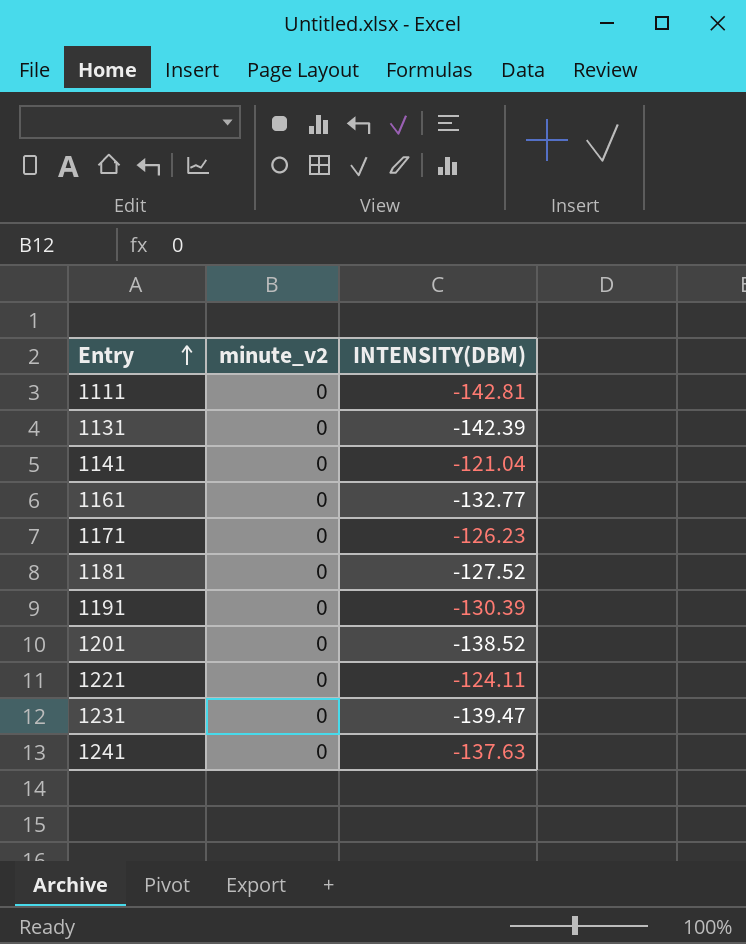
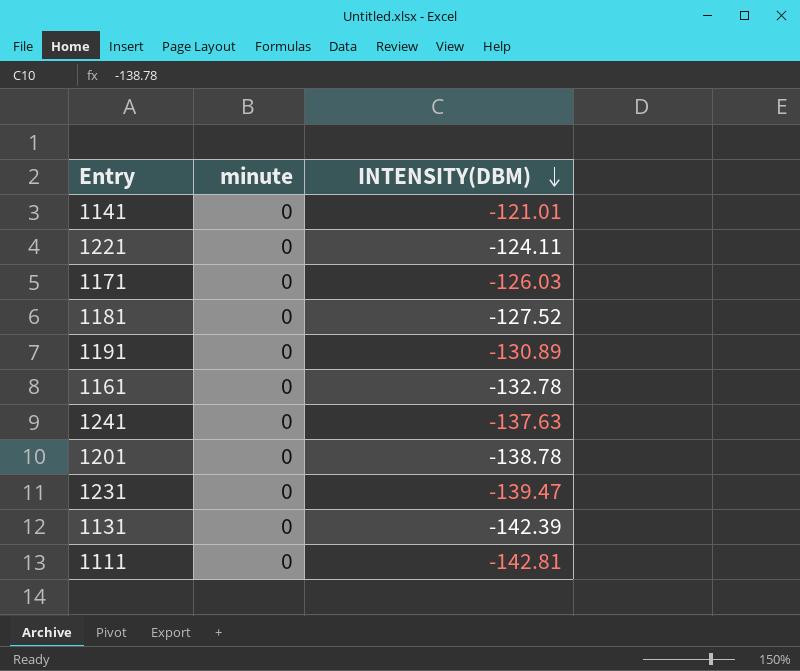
row order: Entry ascending -> INTENSITY(DBM) descending
column name: minute_v2 -> minute
1141 | INTENSITY(DBM): -121.04 -> -121.01
1171 | INTENSITY(DBM): -126.23 -> -126.03
1191 | INTENSITY(DBM): -130.39 -> -130.89
1161 | INTENSITY(DBM): -132.77 -> -132.78
1201 | INTENSITY(DBM): -138.52 -> -138.78

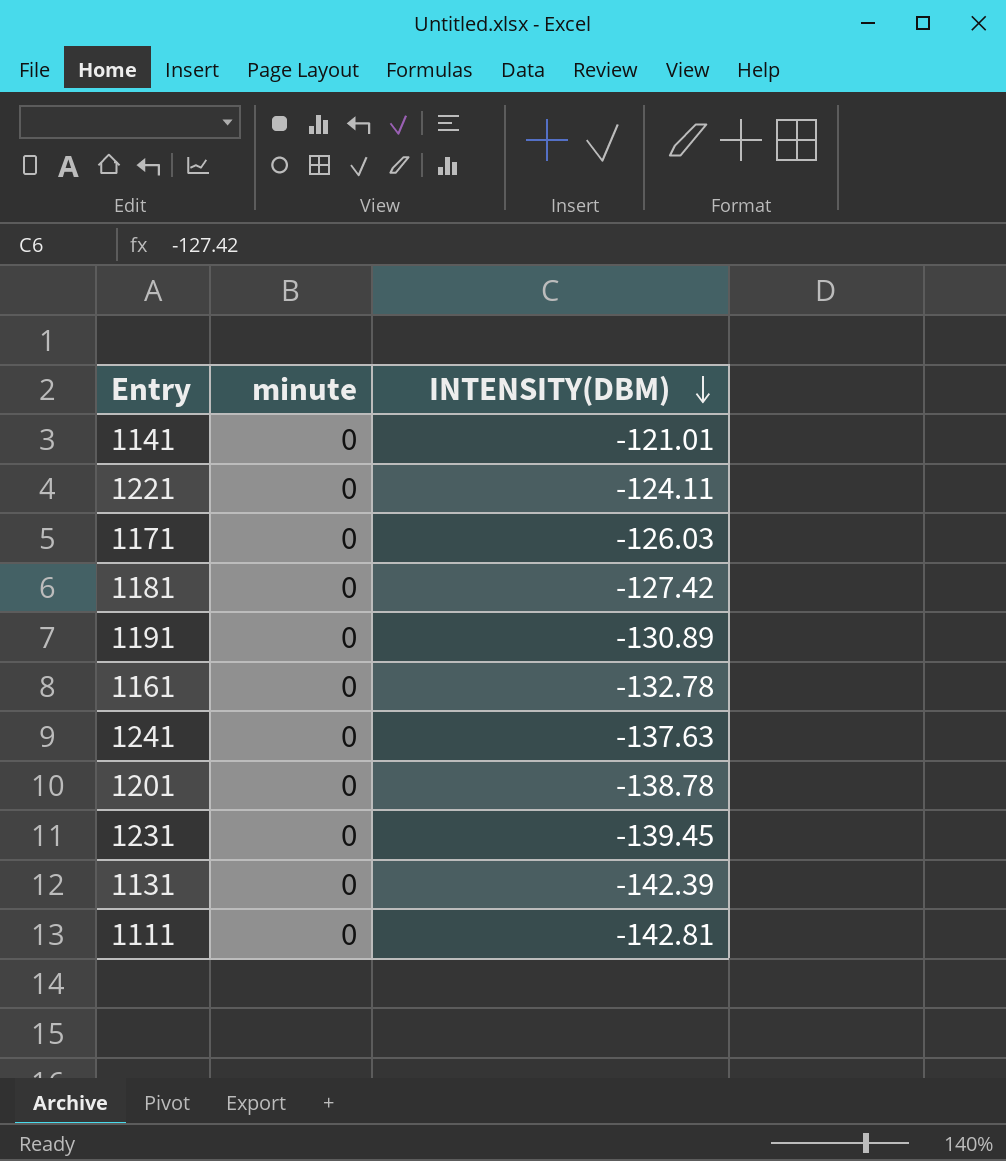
1181 | INTENSITY(DBM): -127.52 -> -127.42
1231 | INTENSITY(DBM): -139.47 -> -139.45

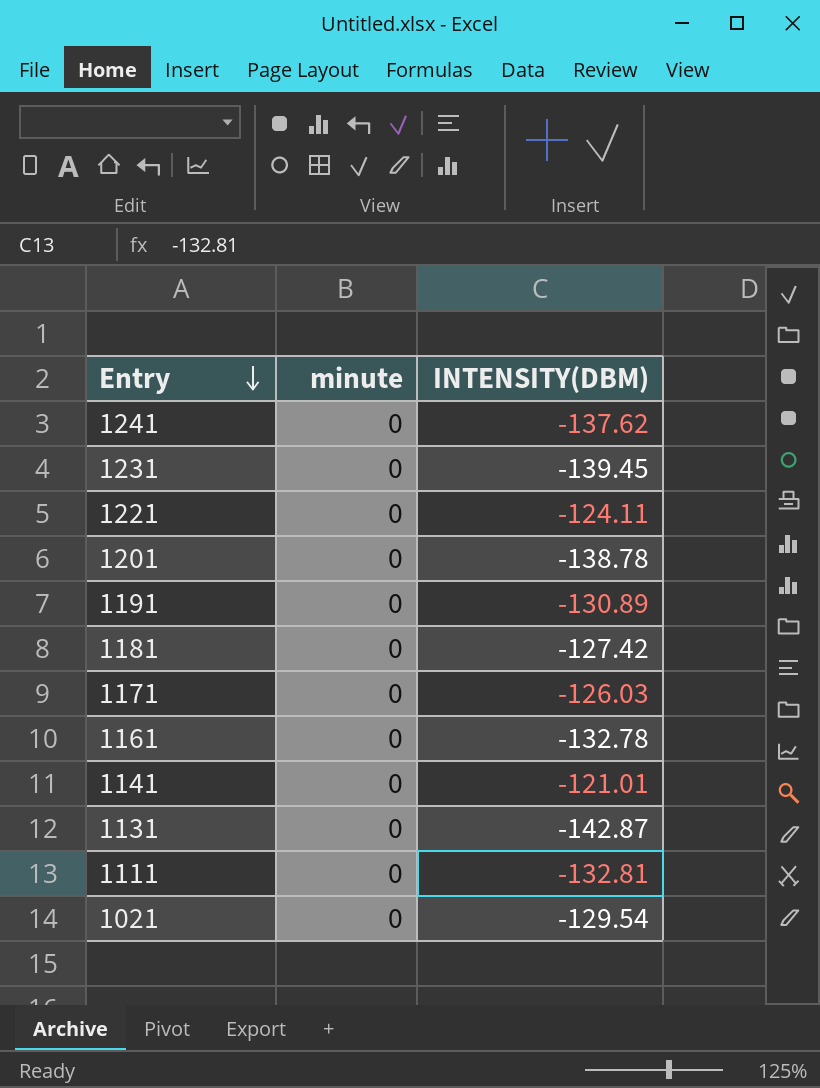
row order: INTENSITY(DBM) descending -> Entry descending
1241 | INTENSITY(DBM): -137.63 -> -137.62
1131 | INTENSITY(DBM): -142.39 -> -142.87
1111 | INTENSITY(DBM): -142.81 -> -132.81
row 1021: none -> 0 | -129.54

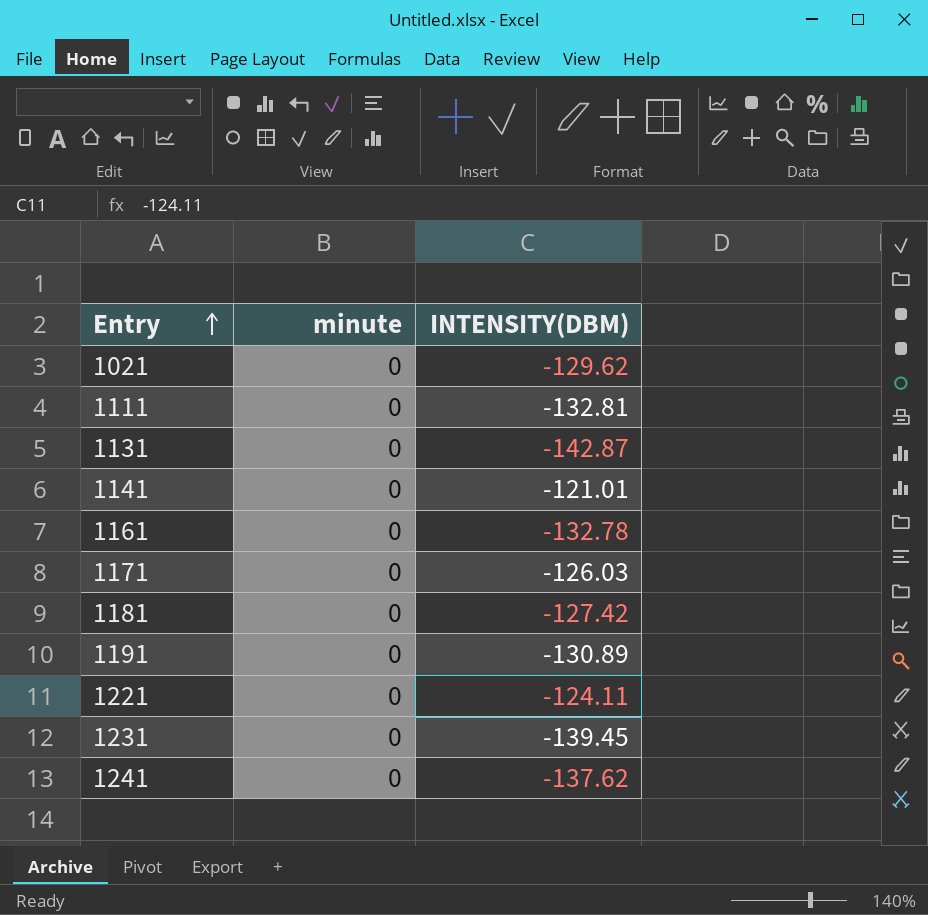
row order: Entry descending -> Entry ascending
row 1201: 0 | -138.78 -> none
1021 | INTENSITY(DBM): -129.54 -> -129.62

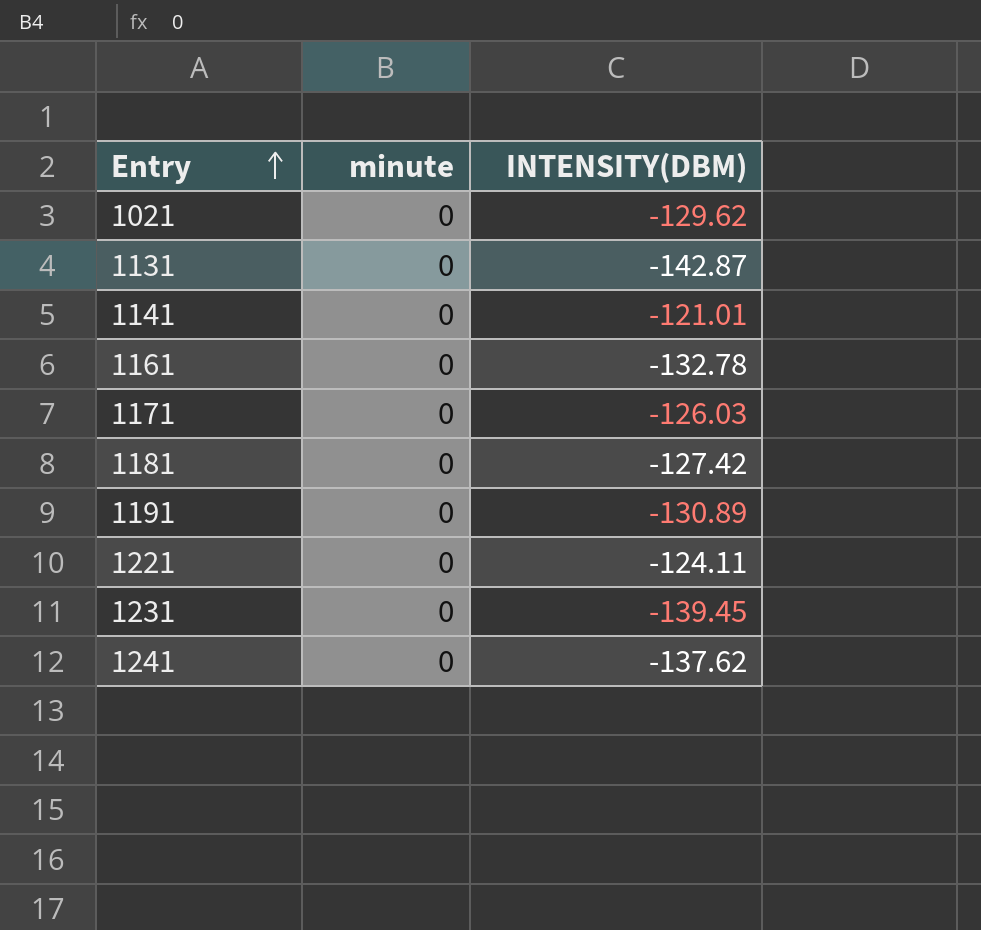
row 1111: 0 | -132.81 -> none

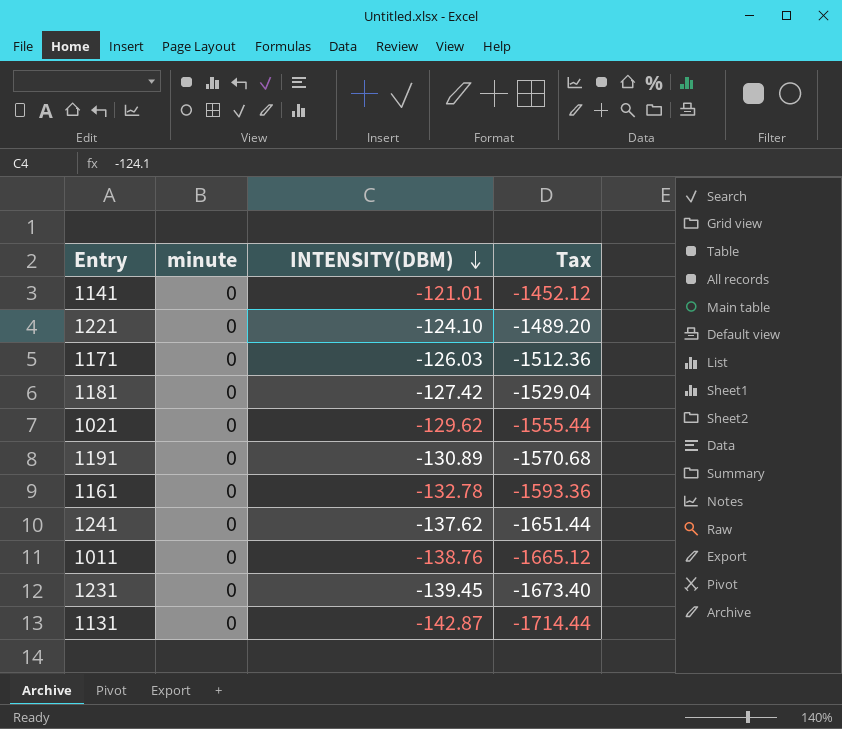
row order: Entry ascending -> INTENSITY(DBM) descending
column Tax | formula: none -> [INTENSITY(DBM)] * 12
1221 | INTENSITY(DBM): -124.11 -> -124.10
row 1011: none -> 0 | -138.76 | -1665.12

